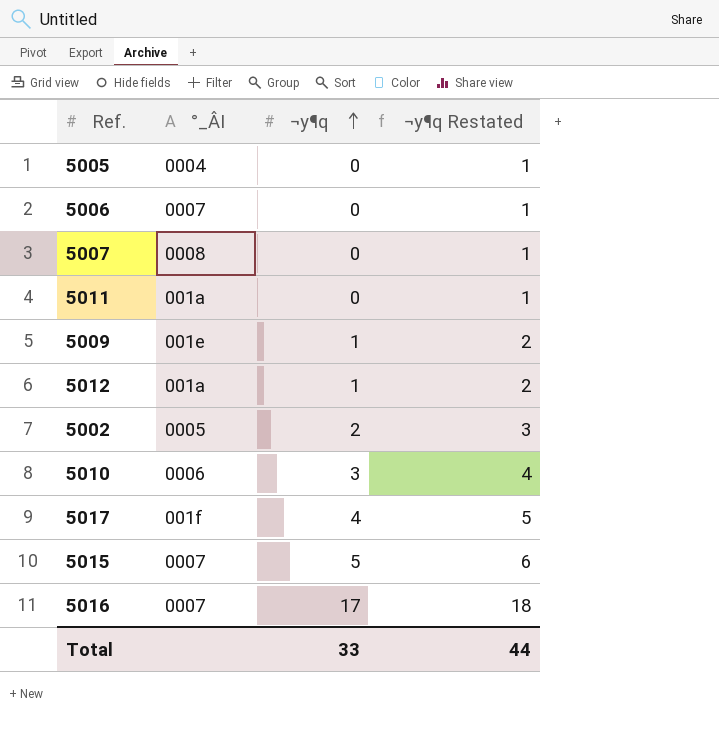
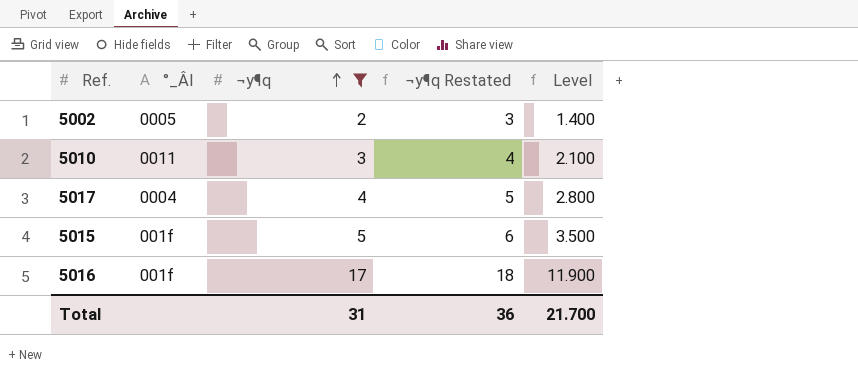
filter: none -> ¬y¶q >= 2
column Level | formula: none -> [¬y¶q] * 0.7
5010 | °_ÂI: 0006 -> 0011
5017 | °_ÂI: 001f -> 0004
5015 | °_ÂI: 0007 -> 001f
5016 | °_ÂI: 0007 -> 001f
Total | ¬y¶q: 33 -> 31
Total | ¬y¶q Restated: 44 -> 36

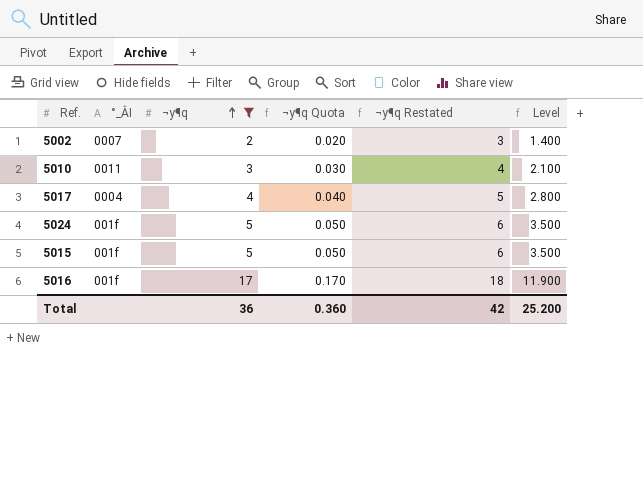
column ¬y¶q Quota | formula: none -> [¬y¶q] * 0.01
5002 | °_ÂI: 0005 -> 0007
row 5024: none -> 001f | 5 | 0.050 | 6 | 3.500
Total | ¬y¶q: 31 -> 36
Total | ¬y¶q Restated: 36 -> 42
Total | Level: 21.700 -> 25.200

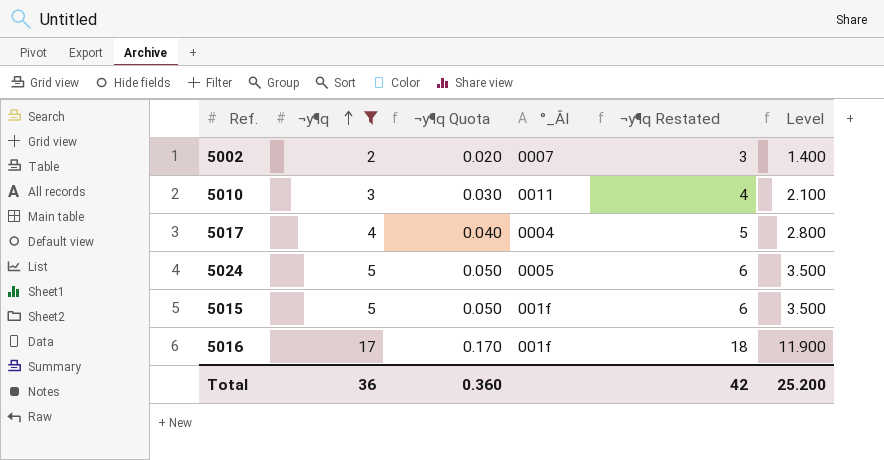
column °_ÂI | position: 2 -> 4
5024 | °_ÂI: 001f -> 0005

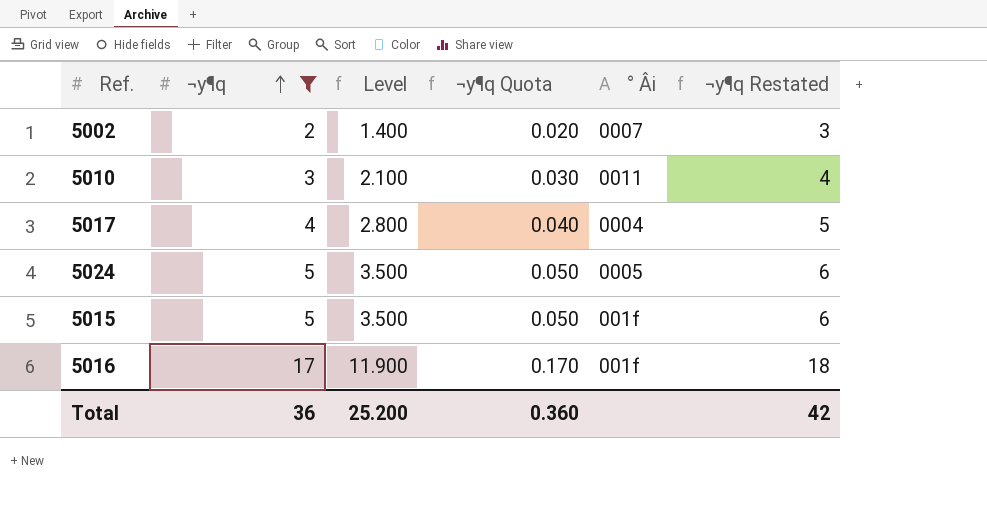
column Level | position: 6 -> 3
column name: °_ÂI -> ° Âi

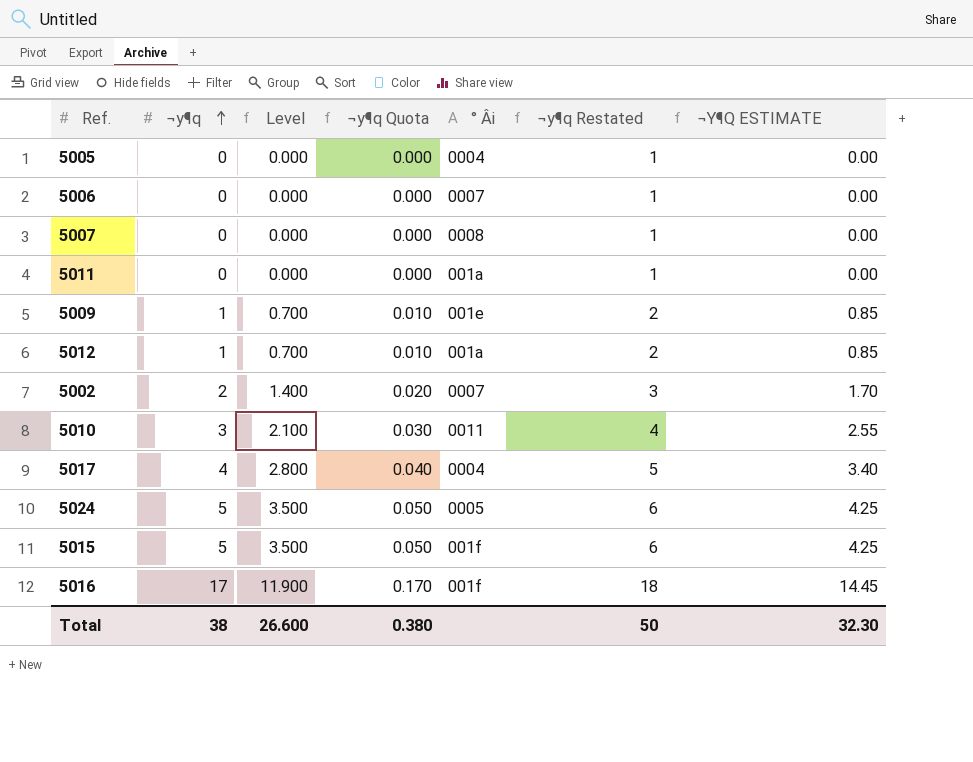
filter: ¬y¶q >= 2 -> none
column ¬Y¶Q ESTIMATE | formula: none -> [¬y¶q] * 0.85
Total | ¬y¶q: 36 -> 38
Total | Level: 25.200 -> 26.600
Total | ¬y¶q Quota: 0.360 -> 0.380
Total | ¬y¶q Restated: 42 -> 50

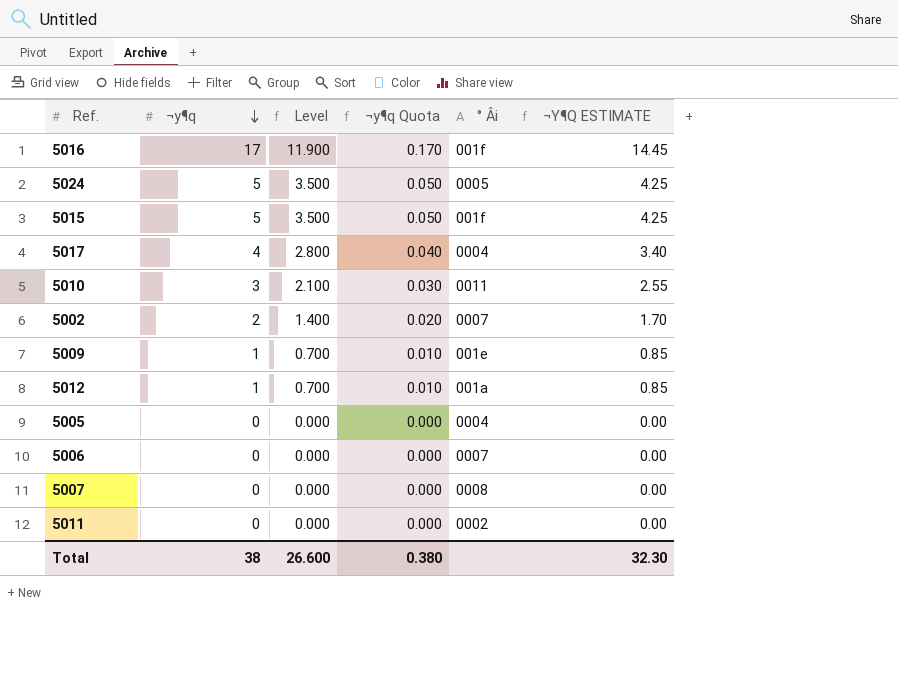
row order: ¬y¶q ascending -> ¬y¶q descending
column ¬y¶q Restated | formula: [¬y¶q] + 1 -> none
5011 | ° Âi: 001a -> 0002

